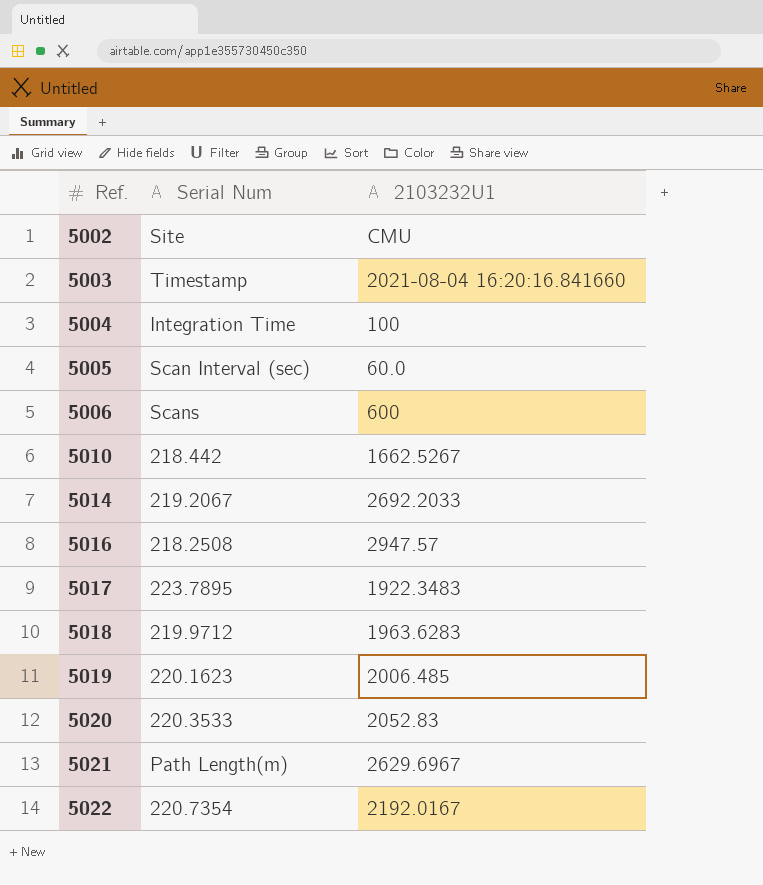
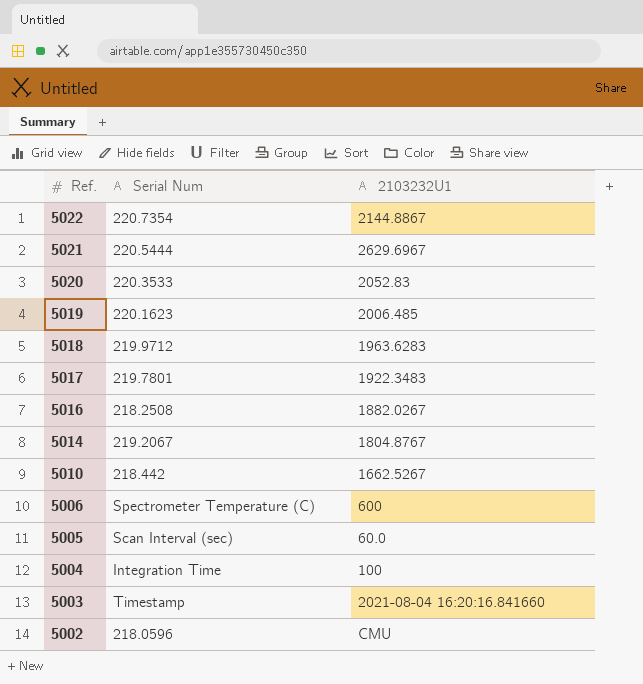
row order: Ref. ascending -> Ref. descending
5022 | 2103232U1: 2192.0167 -> 2144.8867
5021 | Serial Num: Path Length(m) -> 220.5444
5017 | Serial Num: 223.7895 -> 219.7801
5016 | 2103232U1: 2947.57 -> 1882.0267
5014 | 2103232U1: 2692.2033 -> 1804.8767
5006 | Serial Num: Scans -> Spectrometer Temperature (C)
5002 | Serial Num: Site -> 218.0596

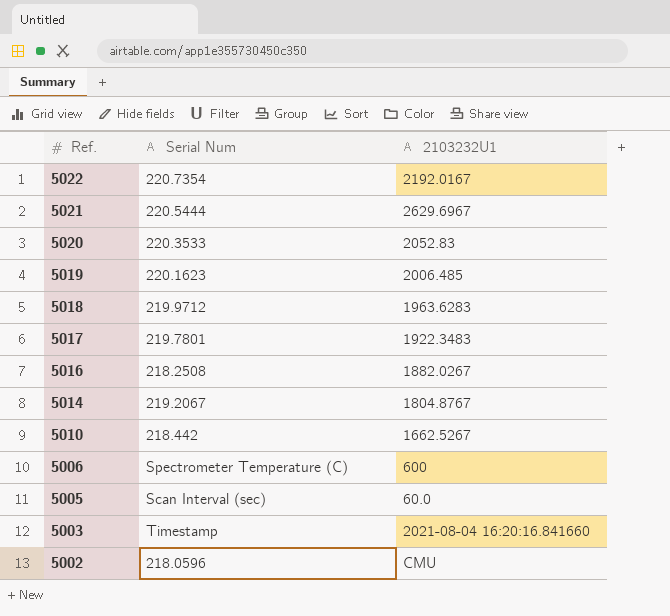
row 5004: Integration Time | 100 -> none
5022 | 2103232U1: 2144.8867 -> 2192.0167

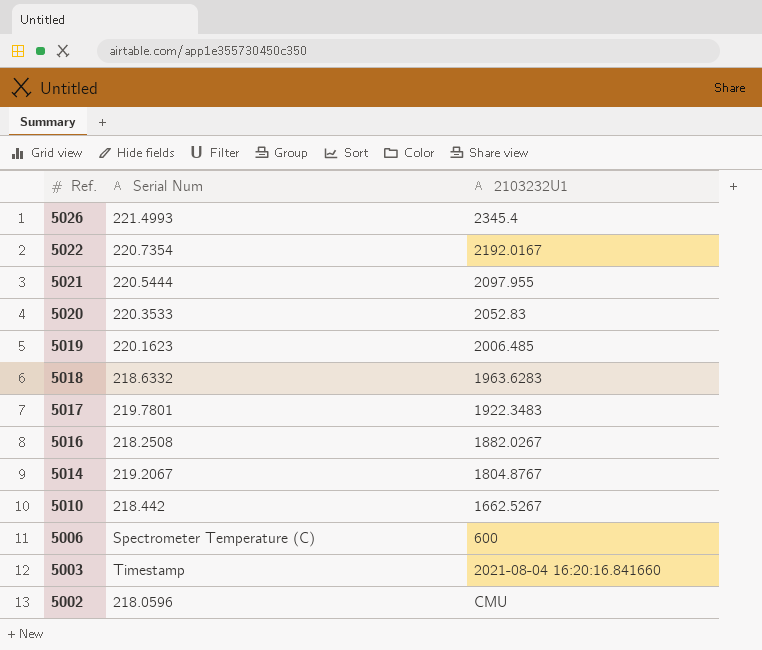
row 5005: Scan Interval (sec) | 60.0 -> none
row 5026: none -> 221.4993 | 2345.4
5021 | 2103232U1: 2629.6967 -> 2097.955
5018 | Serial Num: 219.9712 -> 218.6332

